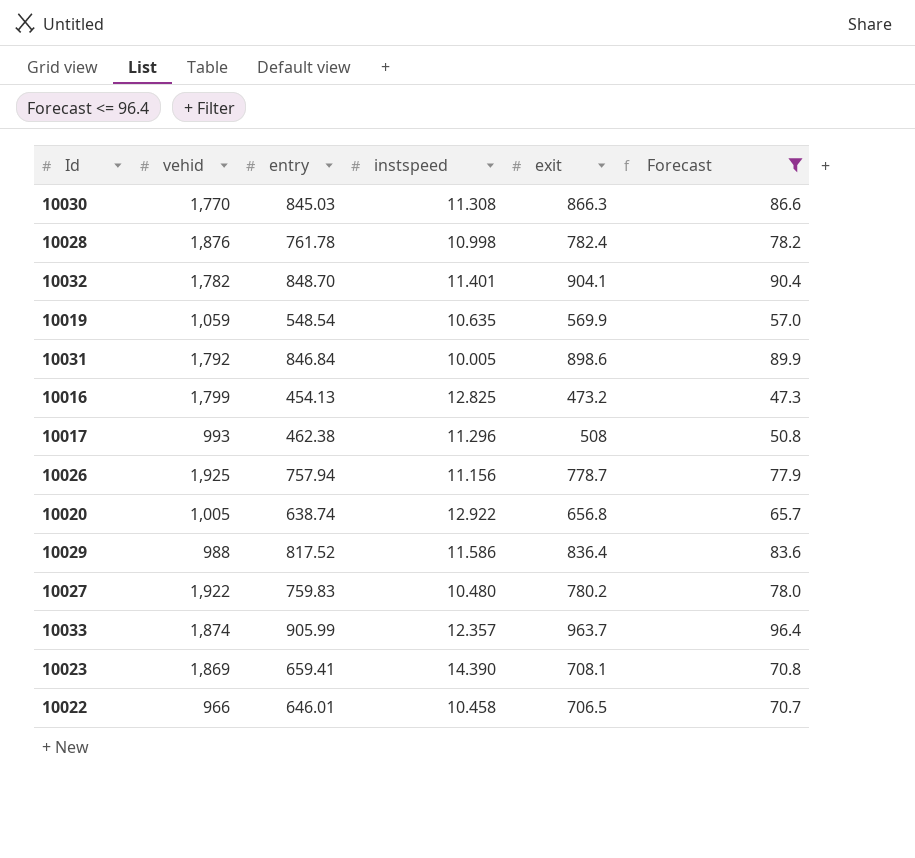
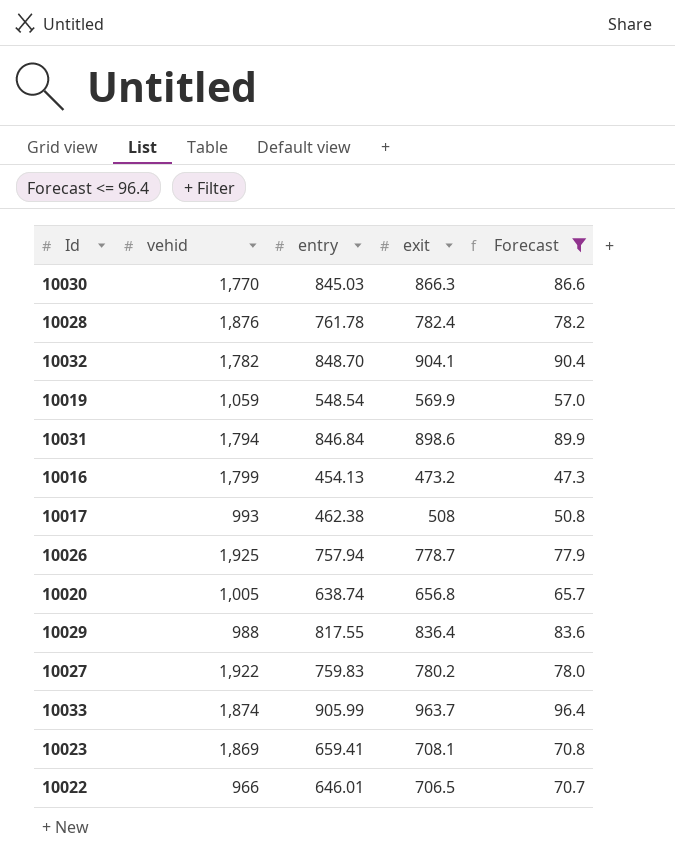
column instspeed | position: 4 -> none
10031 | vehid: 1,792 -> 1,794
10029 | entry: 817.52 -> 817.55

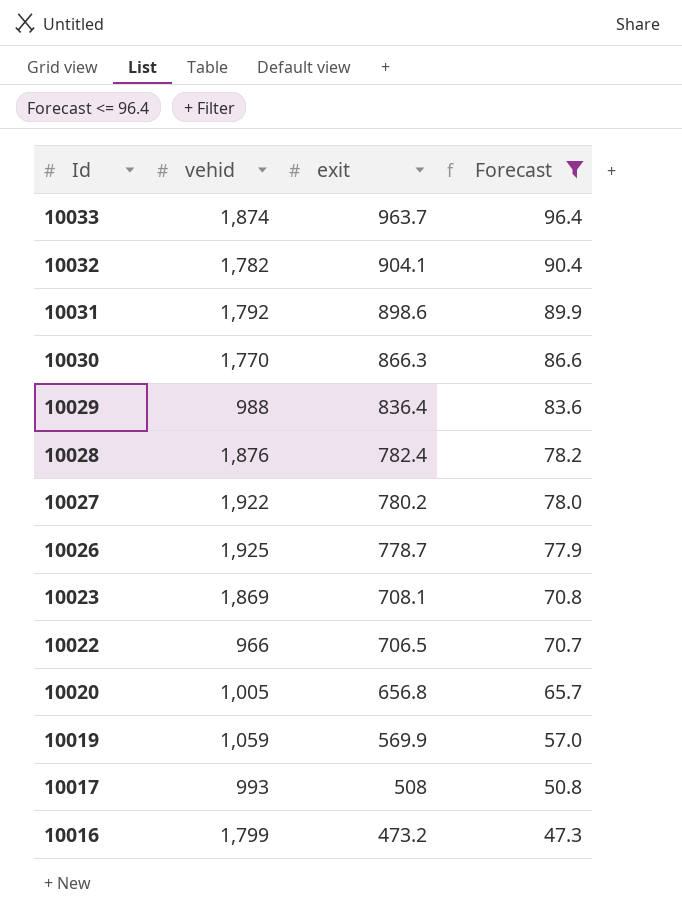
row order: none -> Id descending
column entry | position: 3 -> none
10031 | vehid: 1,794 -> 1,792

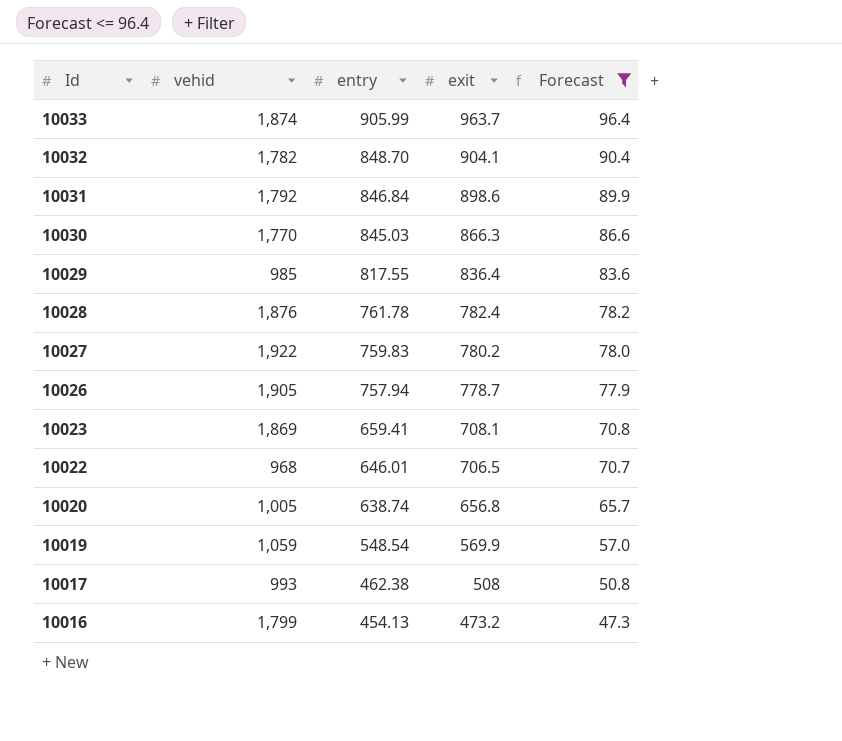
column entry | position: none -> 3
10029 | vehid: 988 -> 985
10026 | vehid: 1,925 -> 1,905
10022 | vehid: 966 -> 968

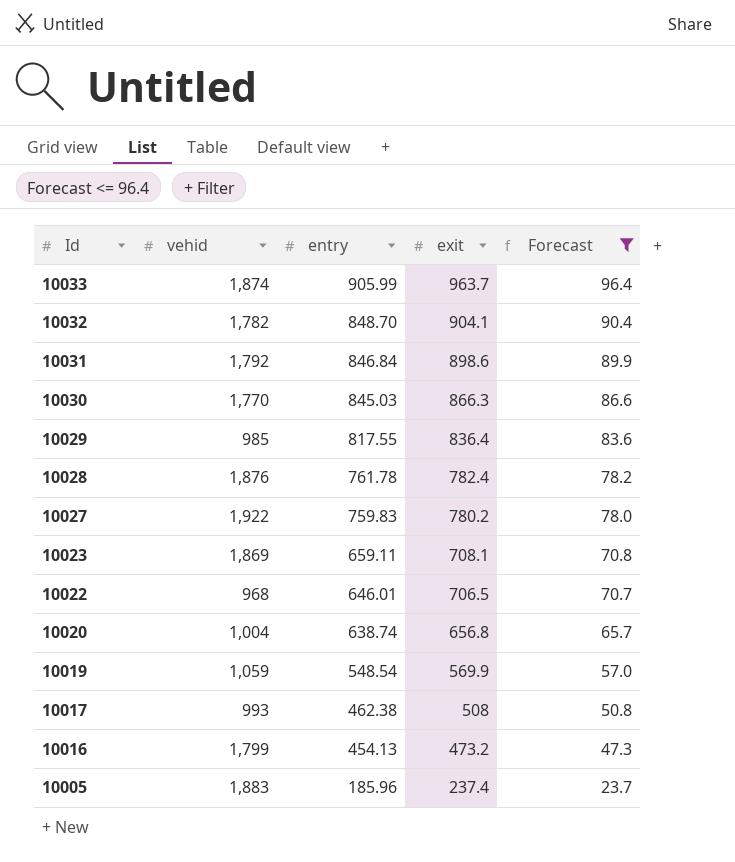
row 10026: 1,905 | 757.94 | 778.7 | 77.9 -> none
10023 | entry: 659.41 -> 659.11
10020 | vehid: 1,005 -> 1,004
row 10005: none -> 1,883 | 185.96 | 237.4 | 23.7

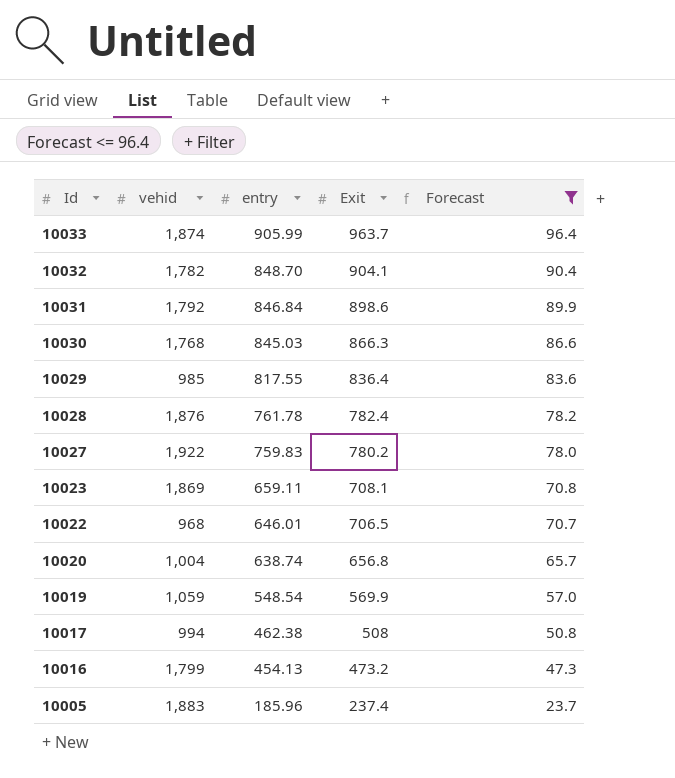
column name: exit -> Exit
10030 | vehid: 1,770 -> 1,768
10017 | vehid: 993 -> 994

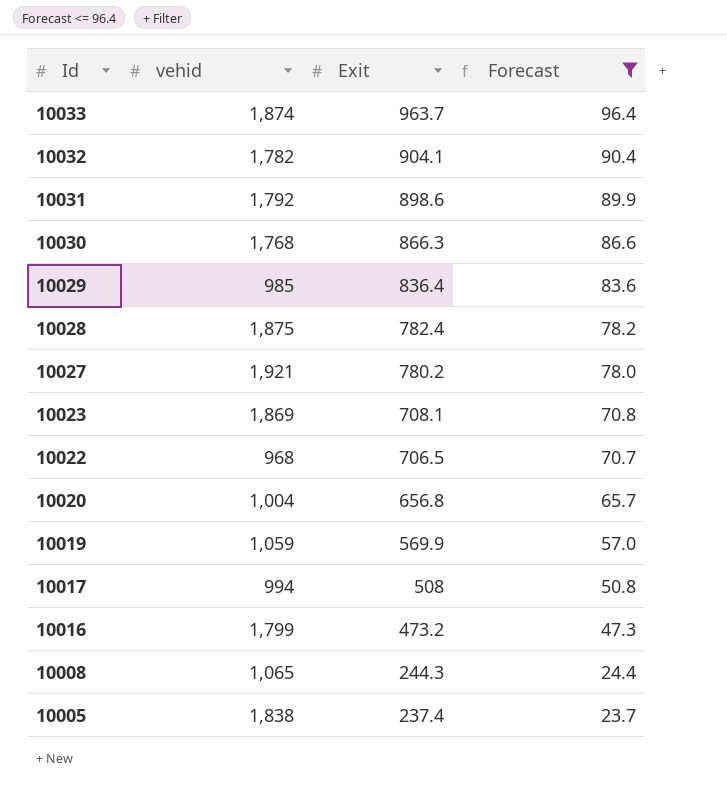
column entry | position: 3 -> none
10028 | vehid: 1,876 -> 1,875
10027 | vehid: 1,922 -> 1,921
row 10008: none -> 1,065 | 244.3 | 24.4
10005 | vehid: 1,883 -> 1,838

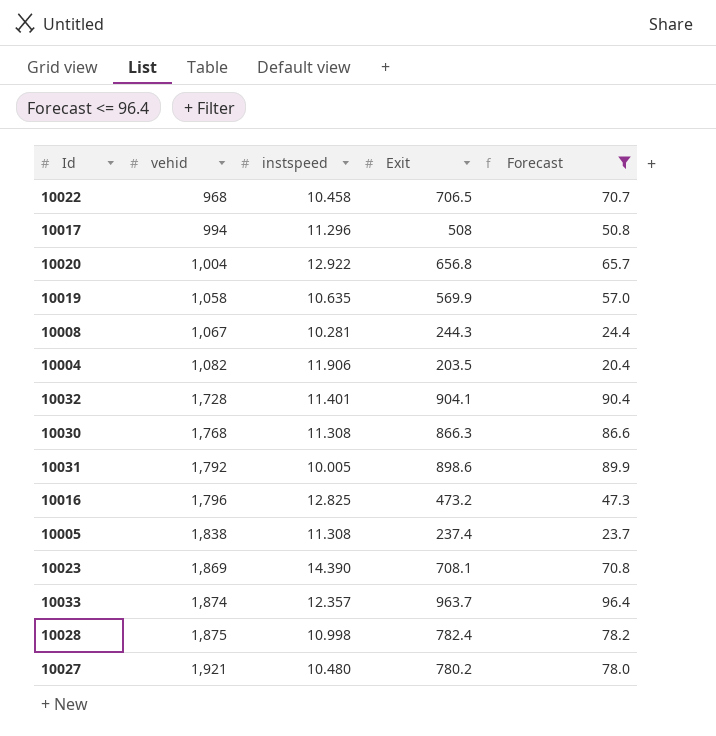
row order: Id descending -> vehid ascending
column instspeed | position: none -> 3
row 10029: 985 | 836.4 | 83.6 -> none
10019 | vehid: 1,059 -> 1,058
10008 | vehid: 1,065 -> 1,067
row 10004: none -> 1,082 | 11.906 | 203.5 | 20.4
10032 | vehid: 1,782 -> 1,728
10016 | vehid: 1,799 -> 1,796

